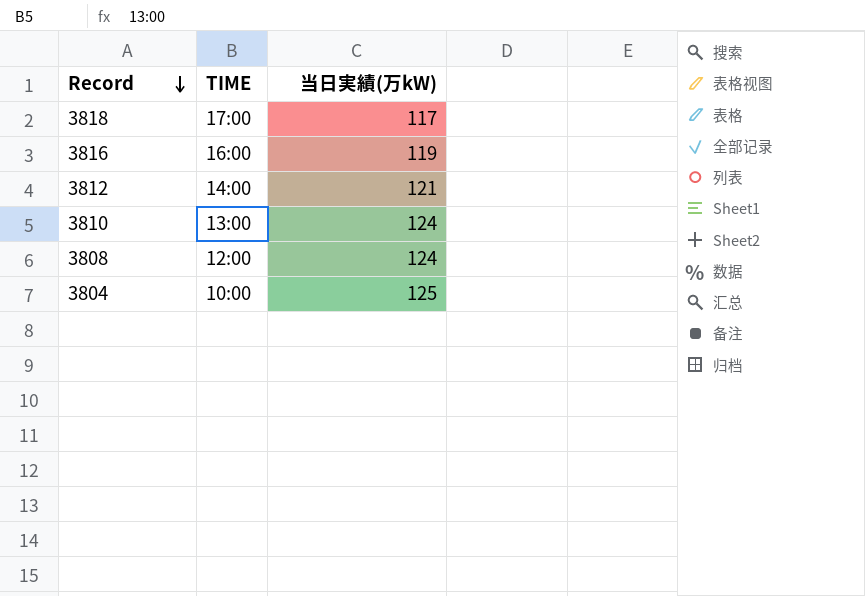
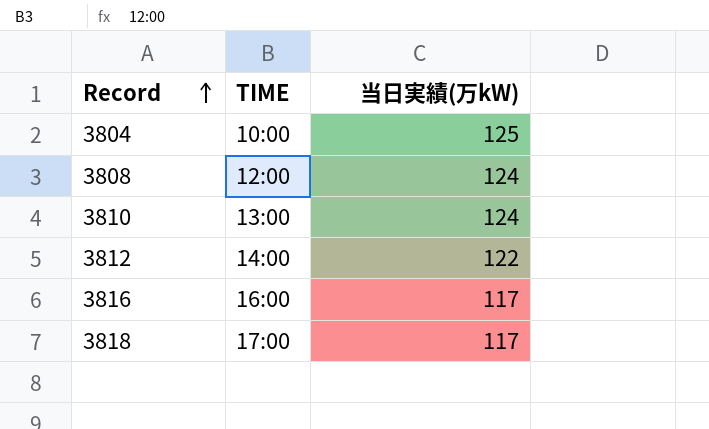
row order: Record descending -> Record ascending
3812 | 当日実績(万kW): 121 -> 122
3816 | 当日実績(万kW): 119 -> 117

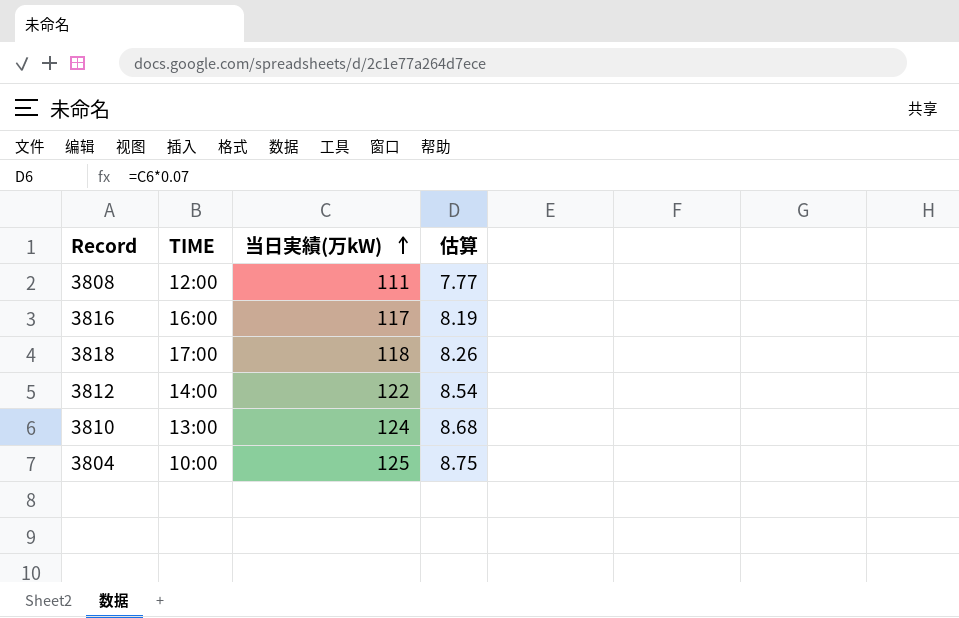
row order: Record ascending -> 当日実績(万kW) ascending
column 估算 | formula: none -> [当日実績(万kW)] * 0.07
3808 | 当日実績(万kW): 124 -> 111
3818 | 当日実績(万kW): 117 -> 118

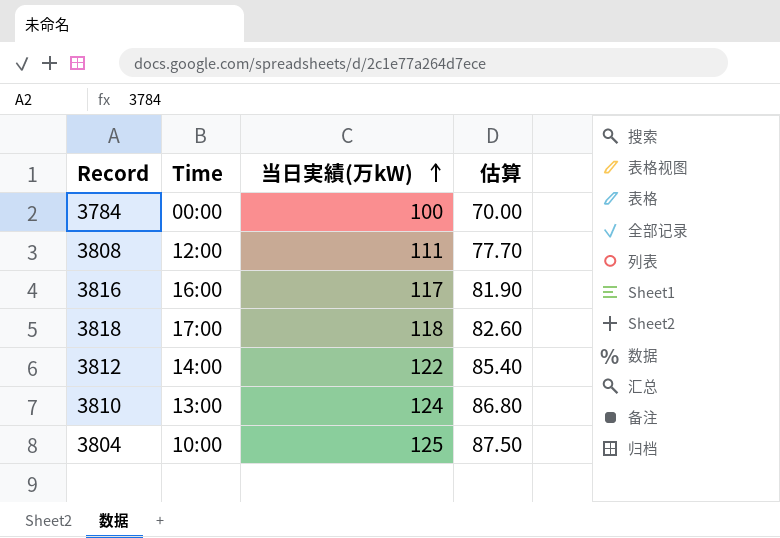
column name: TIME -> Time
column 估算 | formula: [当日実績(万kW)] * 0.07 -> [当日実績(万kW)] * 0.7
row 3784: none -> 00:00 | 100 | 70.00

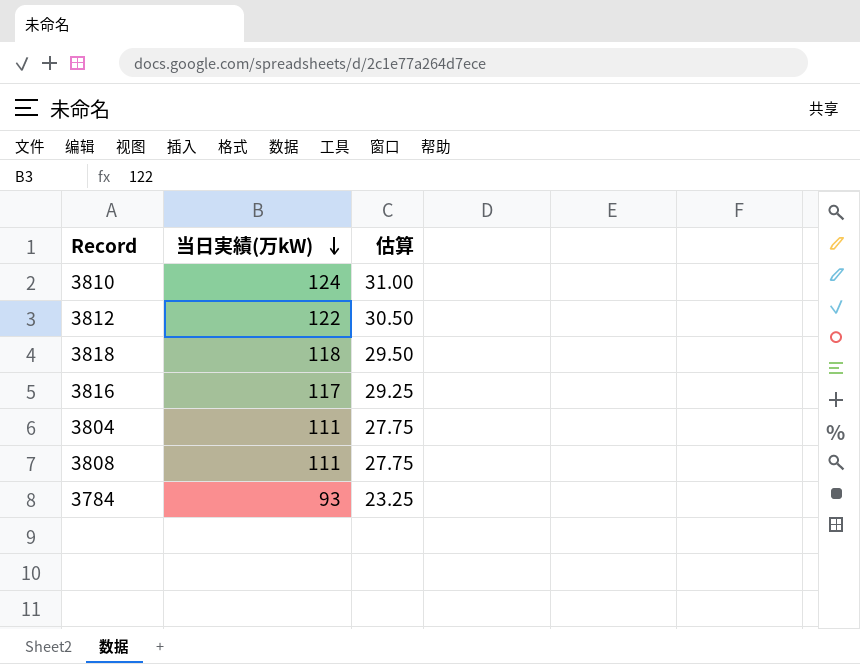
row order: 当日実績(万kW) ascending -> 当日実績(万kW) descending
column Time | position: 2 -> none
column 估算 | formula: [当日実績(万kW)] * 0.7 -> [当日実績(万kW)] * 0.25
3804 | 当日実績(万kW): 125 -> 111
3784 | 当日実績(万kW): 100 -> 93

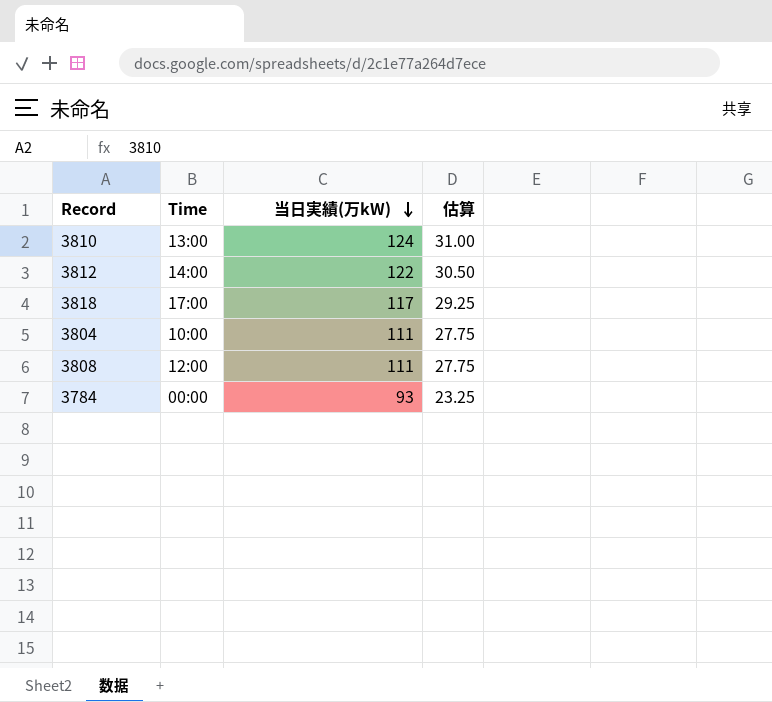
column Time | position: none -> 2
row 3816: 117 | 29.25 -> none
3818 | 当日実績(万kW): 118 -> 117
3818 | 估算: 29.50 -> 29.25

